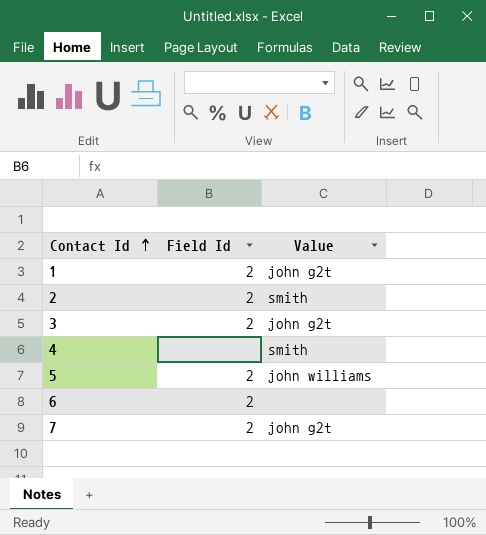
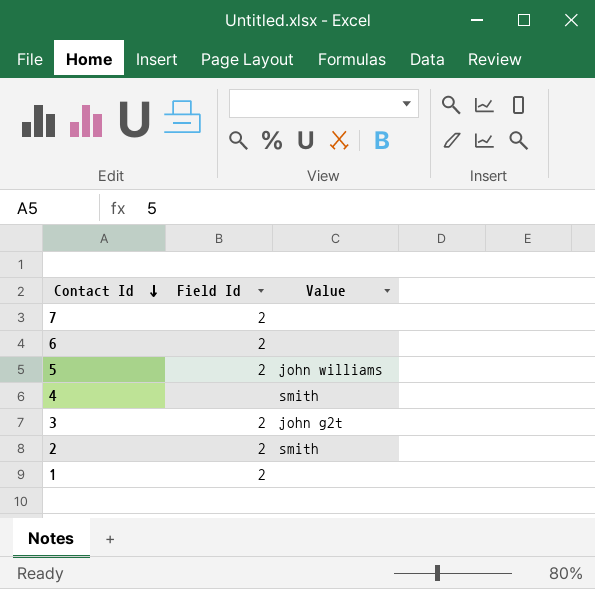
row order: Contact Id ascending -> Contact Id descending
7 | Value: john g2t -> none
1 | Value: john g2t -> none

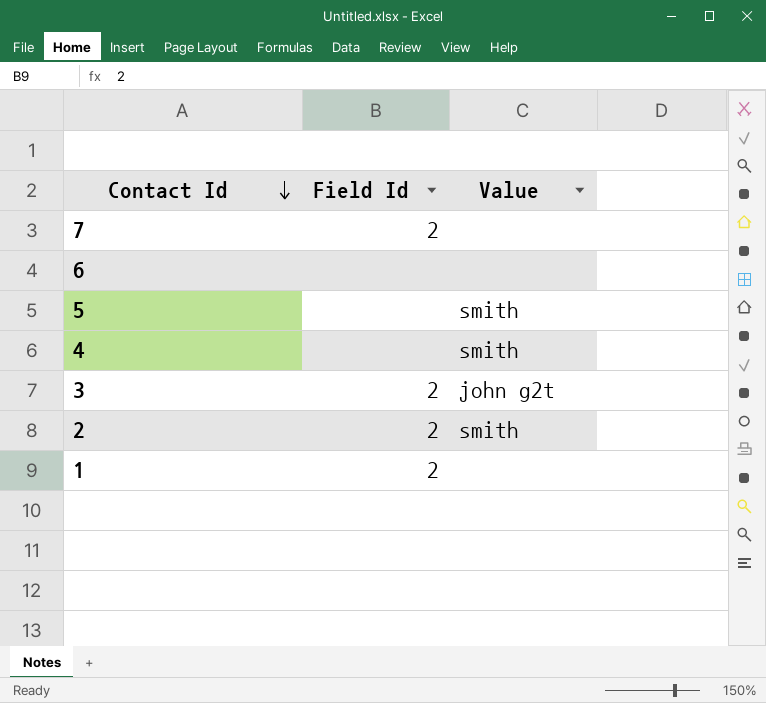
6 | Field Id: 2 -> none
5 | Field Id: 2 -> none
5 | Value: john williams -> smith

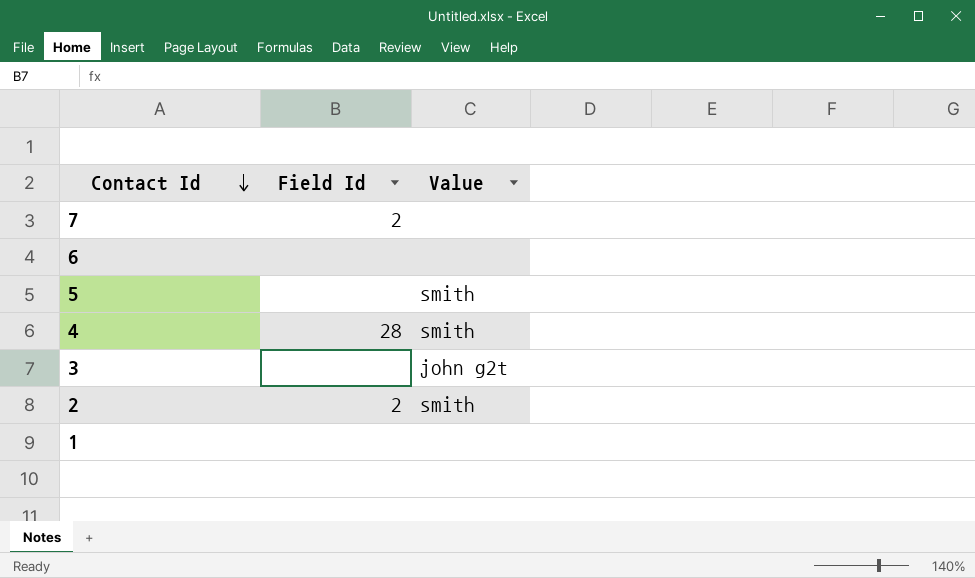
4 | Field Id: none -> 28
3 | Field Id: 2 -> none
1 | Field Id: 2 -> none

